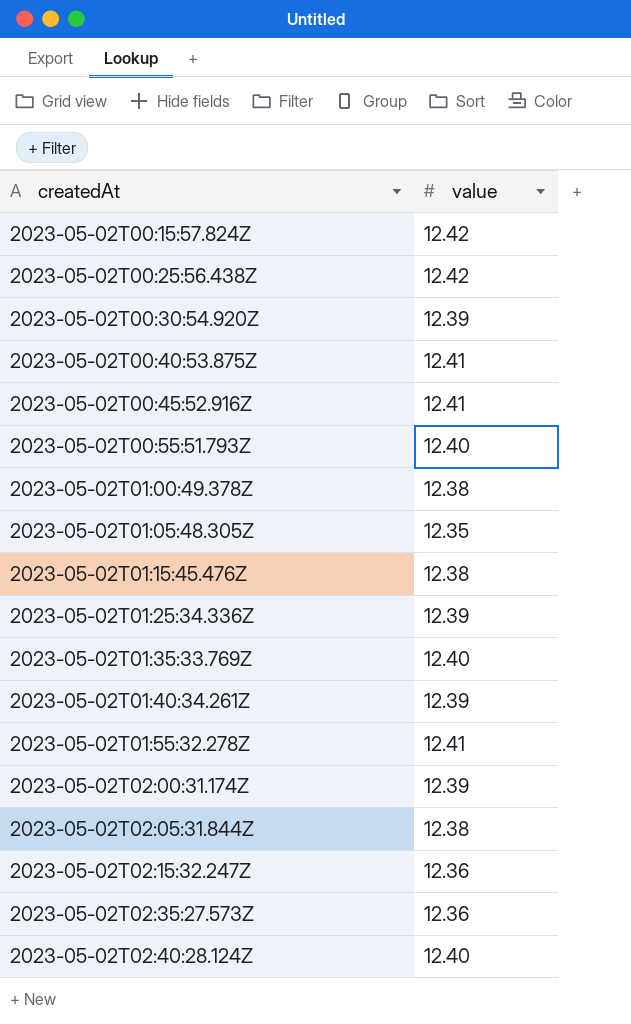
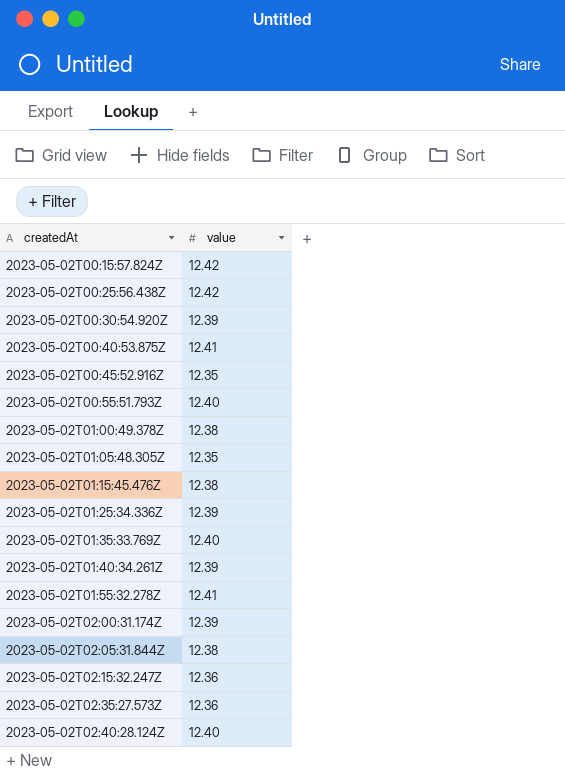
2023-05-02T00:45:52.916Z | value: 12.41 -> 12.35

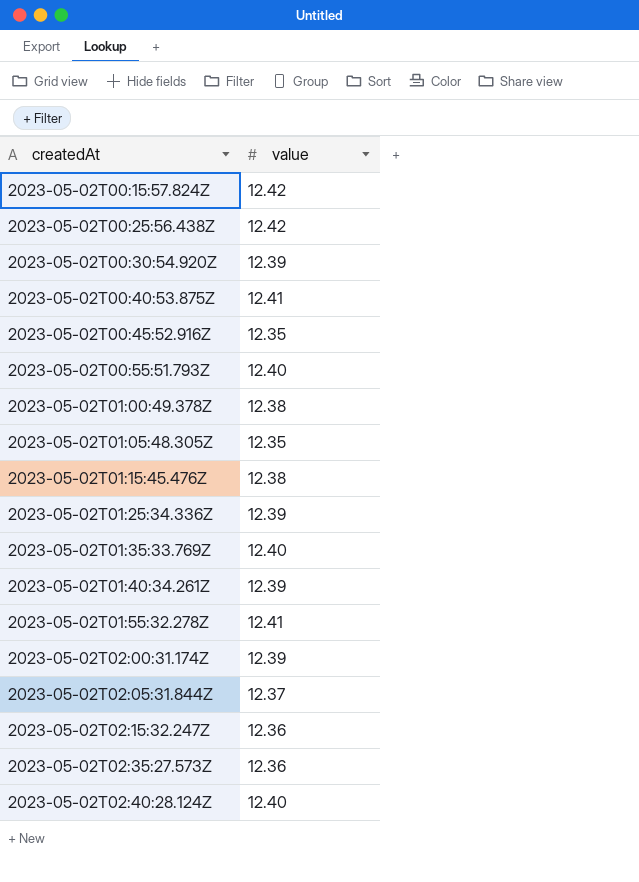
2023-05-02T02:05:31.844Z | value: 12.38 -> 12.37

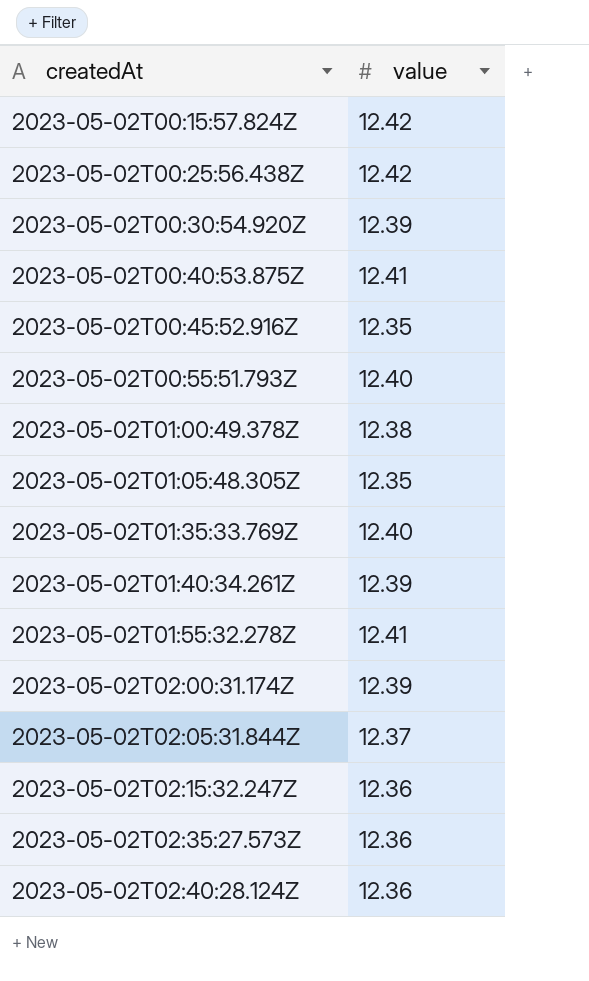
row 2023-05-02T01:15:45.476Z: 12.38 -> none
row 2023-05-02T01:25:34.336Z: 12.39 -> none
2023-05-02T02:40:28.124Z | value: 12.40 -> 12.36

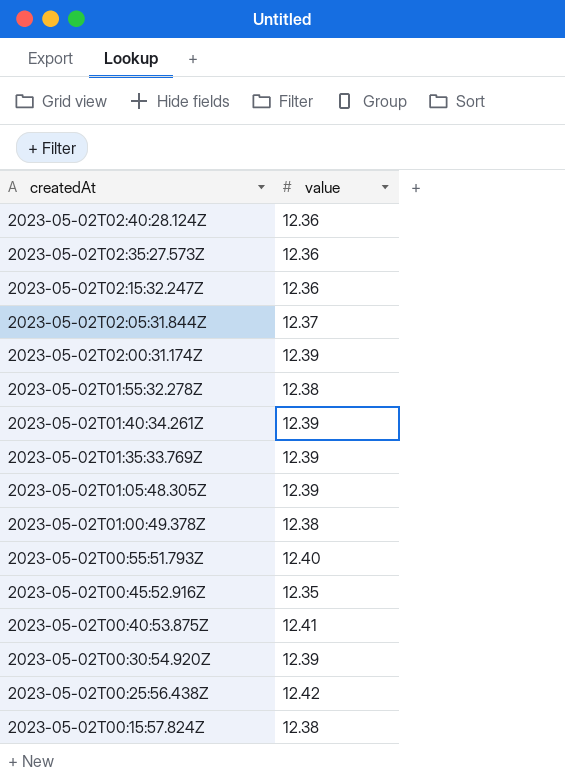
row order: createdAt ascending -> createdAt descending
2023-05-02T01:55:32.278Z | value: 12.41 -> 12.38
2023-05-02T01:35:33.769Z | value: 12.40 -> 12.39
2023-05-02T01:05:48.305Z | value: 12.35 -> 12.39
2023-05-02T00:15:57.824Z | value: 12.42 -> 12.38

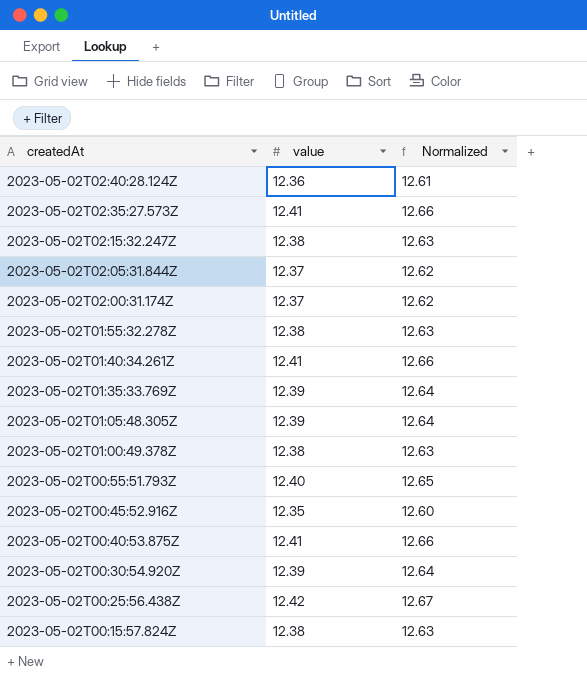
column Normalized | formula: none -> [value] * 1.02
2023-05-02T02:35:27.573Z | value: 12.36 -> 12.41
2023-05-02T02:15:32.247Z | value: 12.36 -> 12.38
2023-05-02T02:00:31.174Z | value: 12.39 -> 12.37
2023-05-02T01:40:34.261Z | value: 12.39 -> 12.41

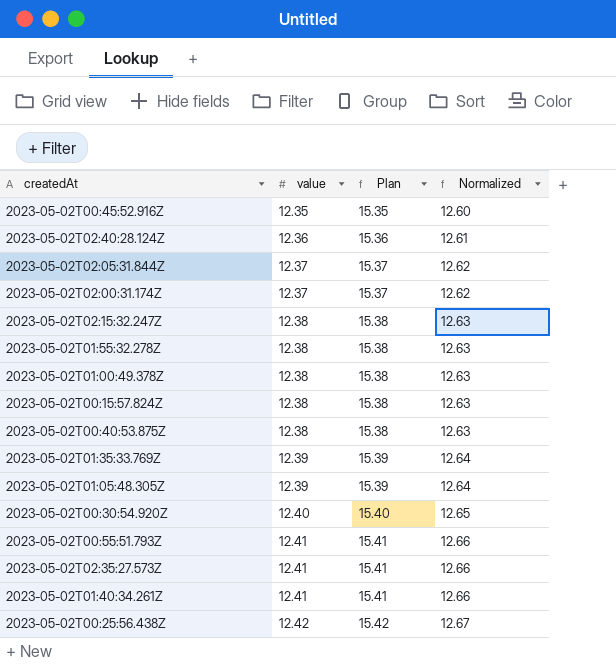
row order: createdAt descending -> value ascending
column Plan | formula: none -> [value] + 3
2023-05-02T00:40:53.875Z | value: 12.41 -> 12.38
2023-05-02T00:40:53.875Z | Normalized: 12.66 -> 12.63
2023-05-02T00:30:54.920Z | value: 12.39 -> 12.40
2023-05-02T00:30:54.920Z | Normalized: 12.64 -> 12.65
2023-05-02T00:55:51.793Z | value: 12.40 -> 12.41
2023-05-02T00:55:51.793Z | Normalized: 12.65 -> 12.66

